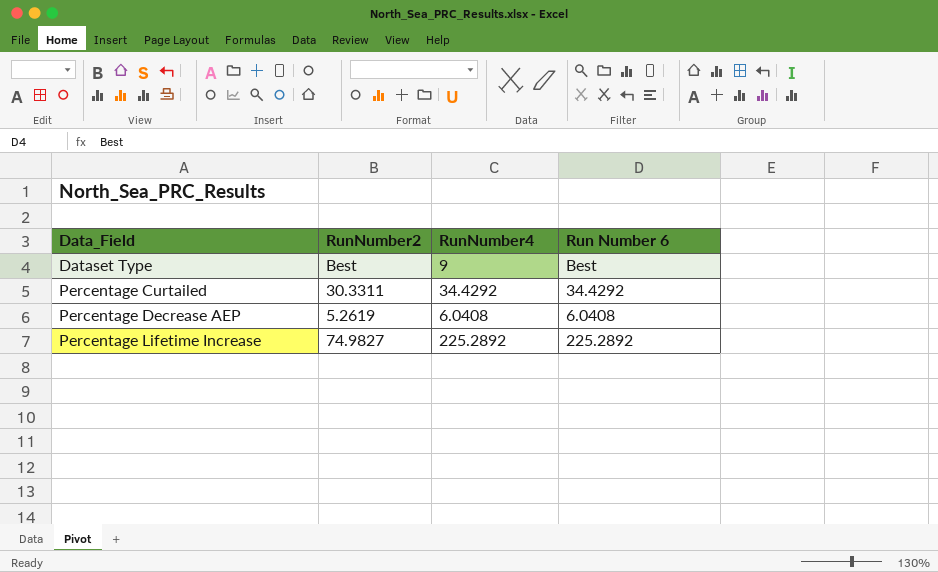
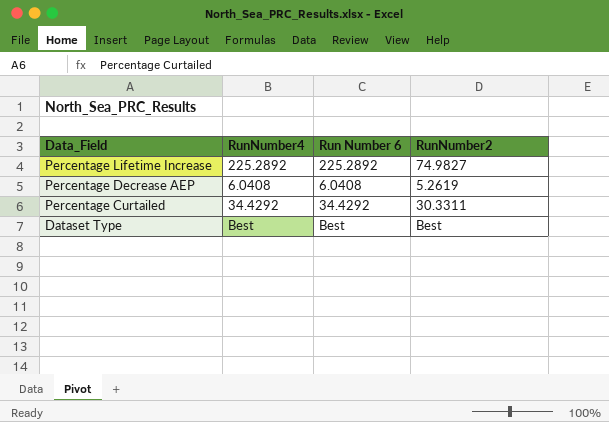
row order: Data_Field ascending -> Data_Field descending
column RunNumber2 | position: 2 -> 4
Dataset Type | RunNumber4: 9 -> Best

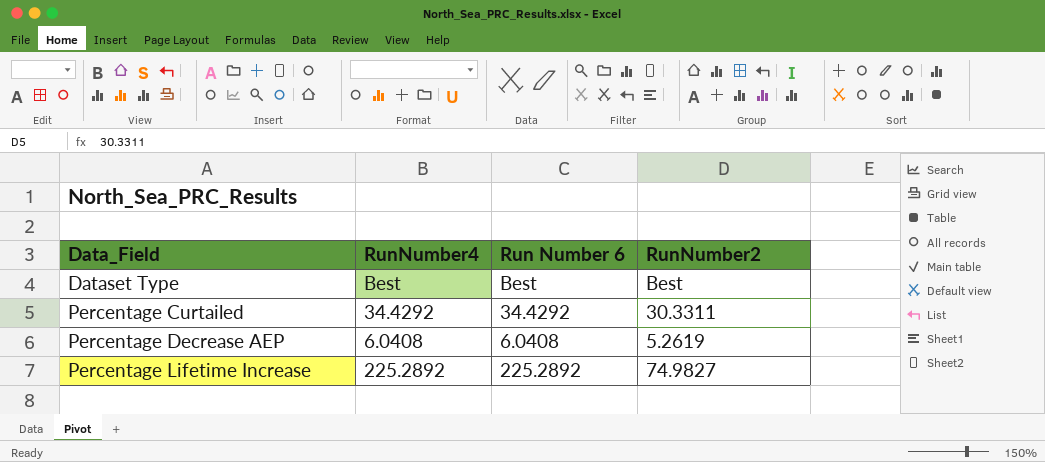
row order: Data_Field descending -> Data_Field ascending

